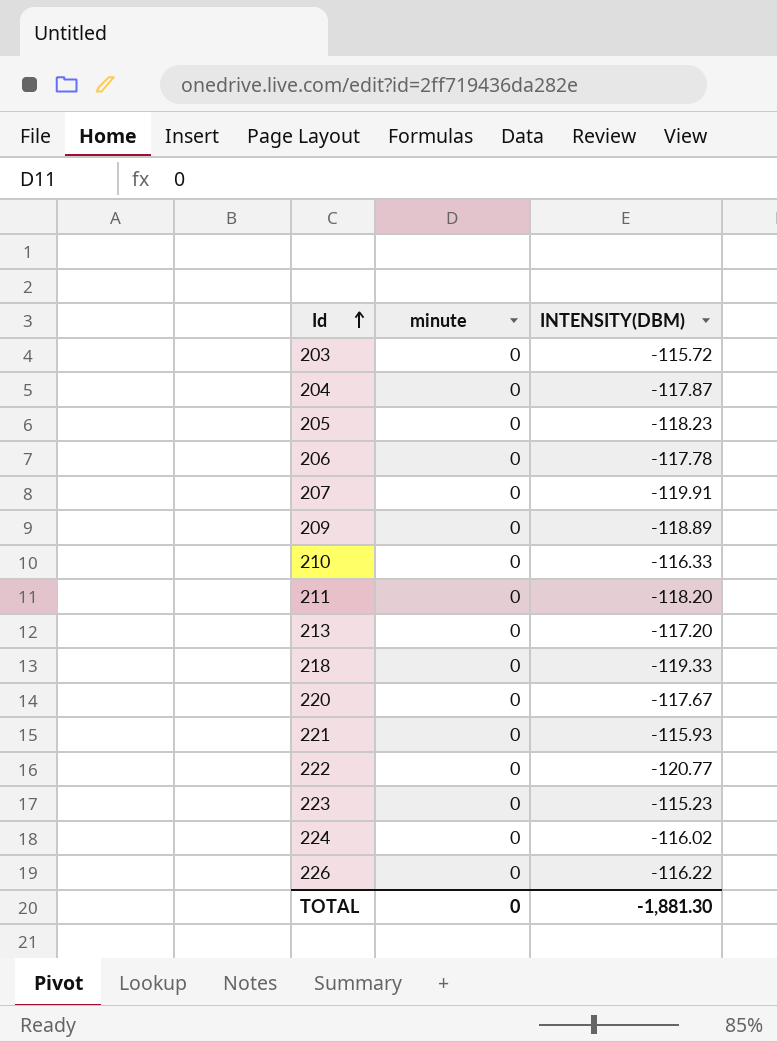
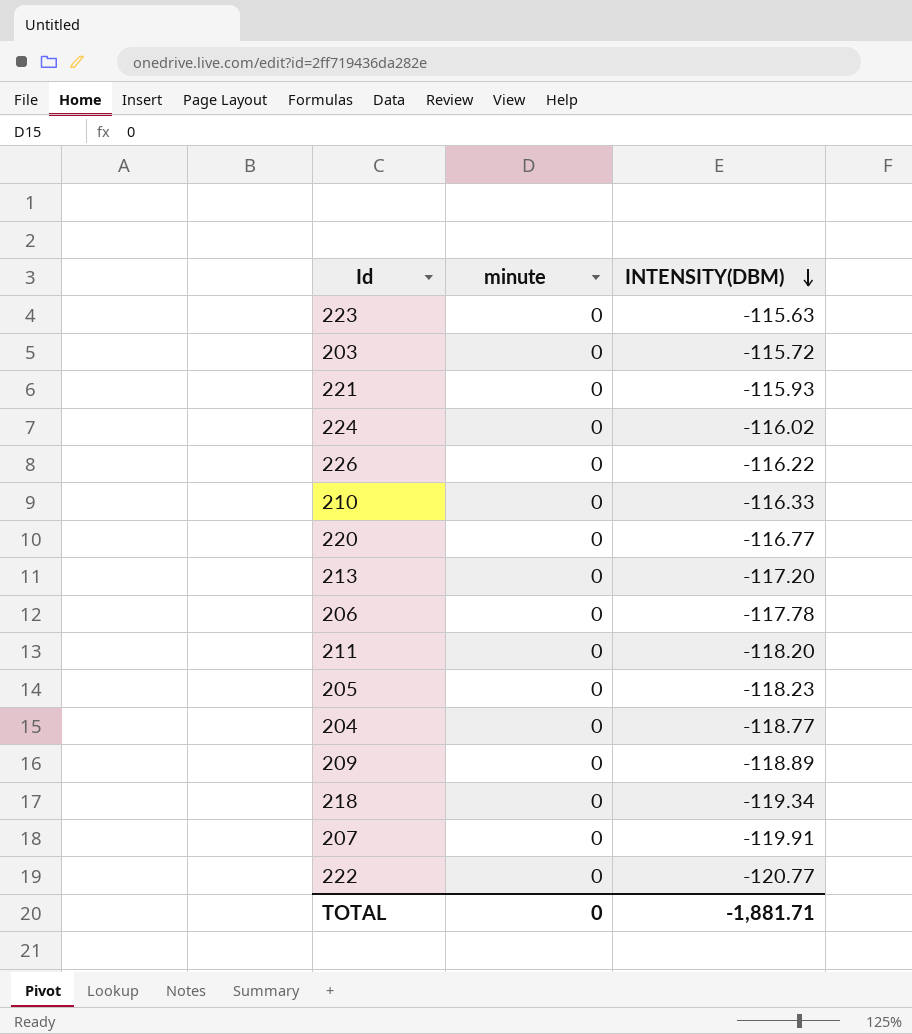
row order: Id ascending -> INTENSITY(DBM) descending
223 | INTENSITY(DBM): -115.23 -> -115.63
220 | INTENSITY(DBM): -117.67 -> -116.77
204 | INTENSITY(DBM): -117.87 -> -118.77
218 | INTENSITY(DBM): -119.33 -> -119.34
TOTAL | INTENSITY(DBM): -1,881.30 -> -1,881.71

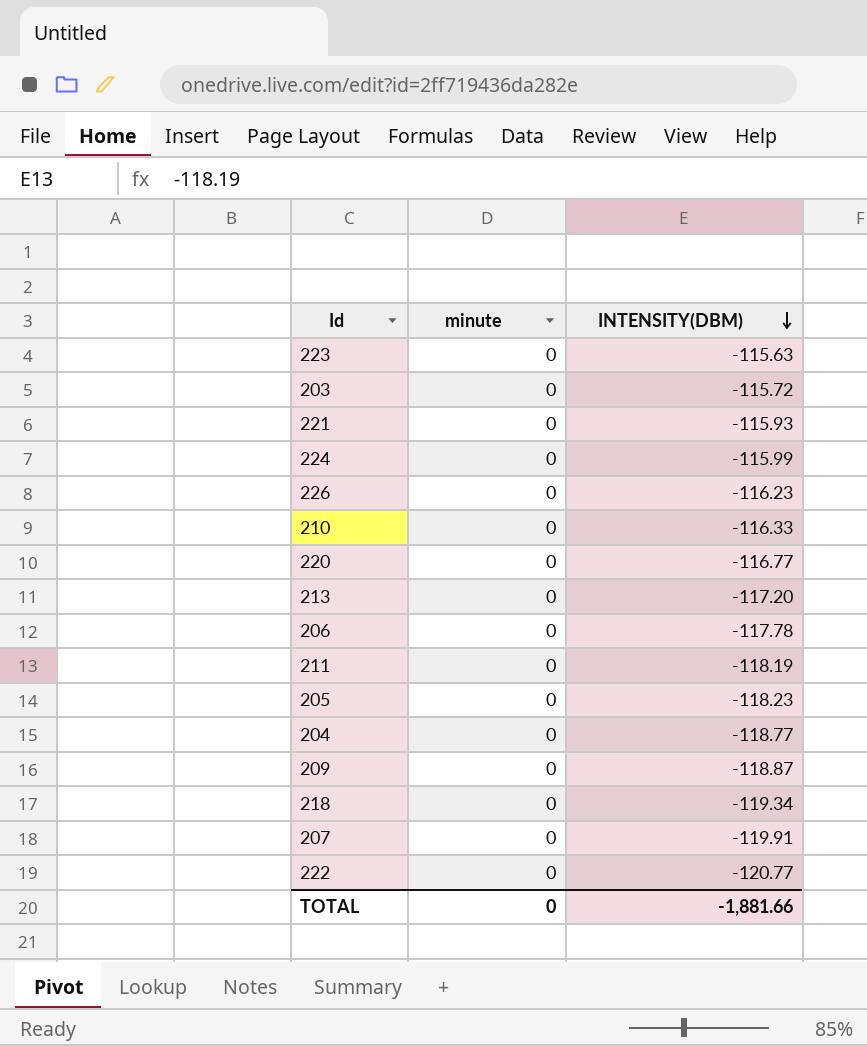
224 | INTENSITY(DBM): -116.02 -> -115.99
226 | INTENSITY(DBM): -116.22 -> -116.23
211 | INTENSITY(DBM): -118.20 -> -118.19
209 | INTENSITY(DBM): -118.89 -> -118.87
TOTAL | INTENSITY(DBM): -1,881.71 -> -1,881.66

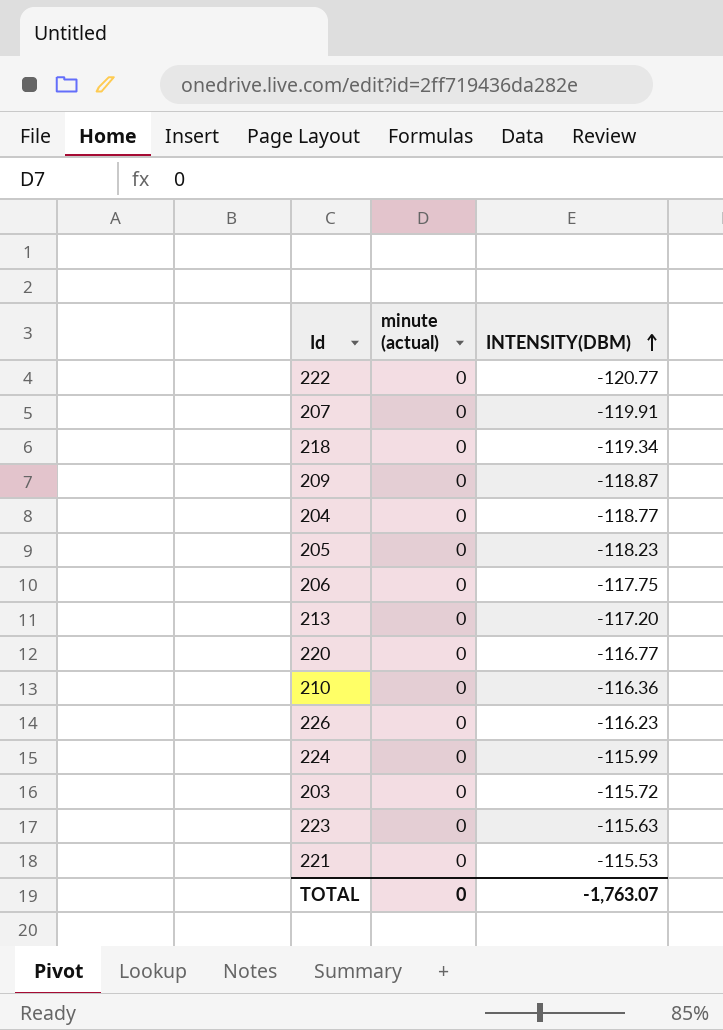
row order: INTENSITY(DBM) descending -> INTENSITY(DBM) ascending
column name: minute -> minute (actual)
row 211: 0 | -118.19 -> none
206 | INTENSITY(DBM): -117.78 -> -117.75
210 | INTENSITY(DBM): -116.33 -> -116.36
221 | INTENSITY(DBM): -115.93 -> -115.53
TOTAL | INTENSITY(DBM): -1,881.66 -> -1,763.07

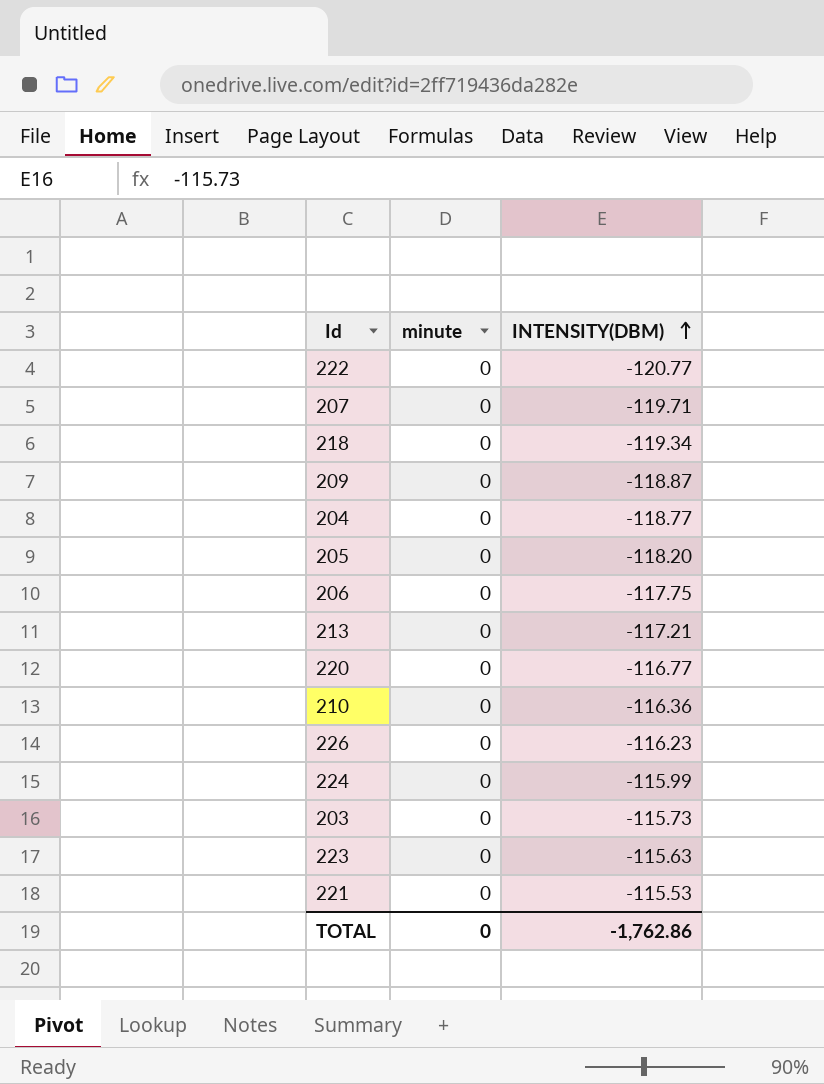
column name: minute (actual) -> minute
207 | INTENSITY(DBM): -119.91 -> -119.71
205 | INTENSITY(DBM): -118.23 -> -118.20
213 | INTENSITY(DBM): -117.20 -> -117.21
203 | INTENSITY(DBM): -115.72 -> -115.73
TOTAL | INTENSITY(DBM): -1,763.07 -> -1,762.86

